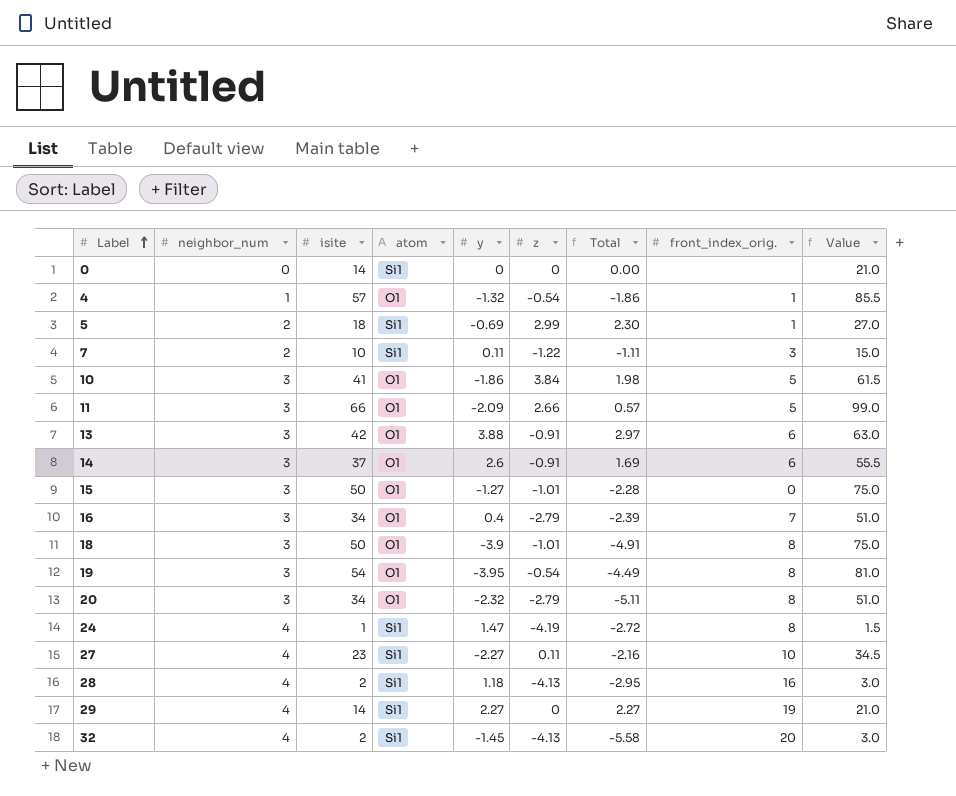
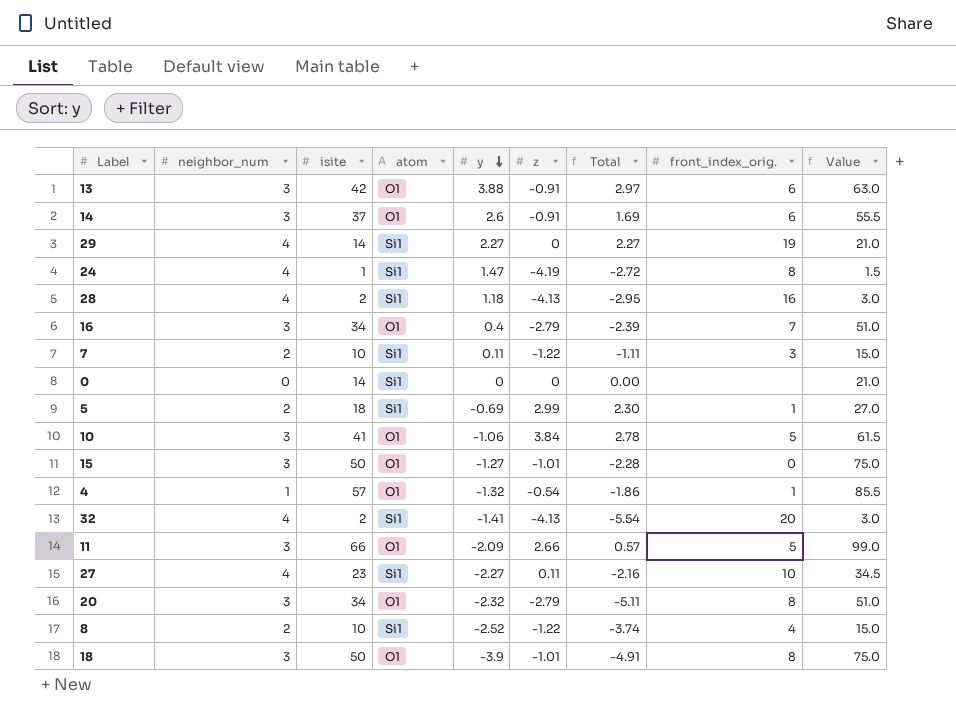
row order: Label ascending -> y descending
row 19: 3 | 54 | O1 | -3.95 | -0.54 | -4.49 | 8 | 81.0 -> none
10 | y: -1.86 -> -1.06
10 | Total: 1.98 -> 2.78
32 | y: -1.45 -> -1.41
32 | Total: -5.58 -> -5.54
row 8: none -> 2 | 10 | Si1 | -2.52 | -1.22 | -3.74 | 4 | 15.0

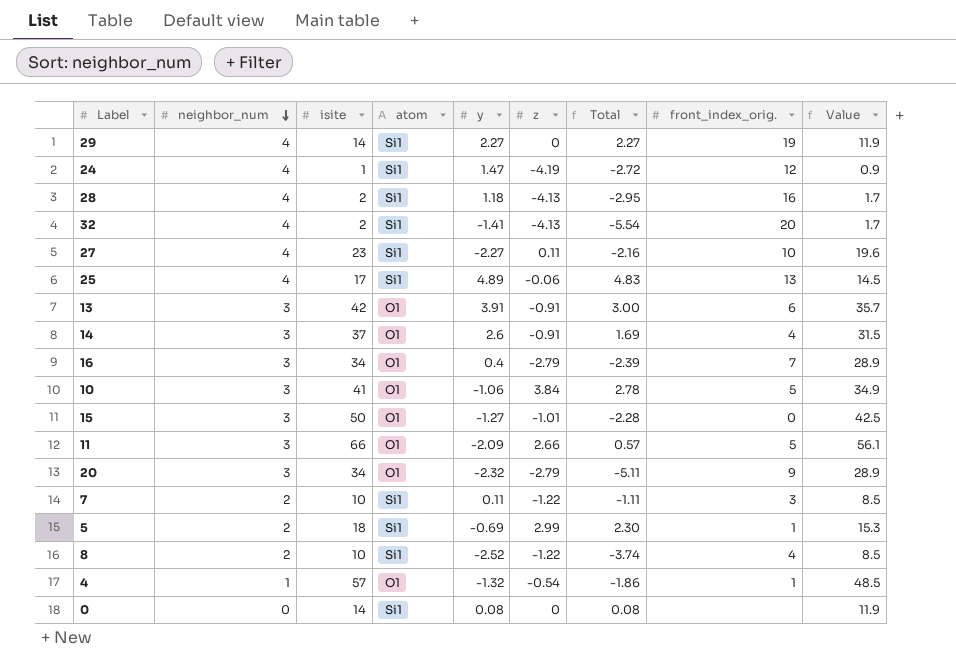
row order: y descending -> neighbor_num descending
column Value | formula: [isite] * 1.5 -> [isite] * 0.85
row 18: 3 | 50 | O1 | -3.9 | -1.01 | -4.91 | 8 | 75.0 -> none
24 | front_index_orig.: 8 -> 12
row 25: none -> 4 | 17 | Si1 | 4.89 | -0.06 | 4.83 | 13 | 14.5
13 | y: 3.88 -> 3.91
13 | Total: 2.97 -> 3.00
14 | front_index_orig.: 6 -> 4
20 | front_index_orig.: 8 -> 9
0 | y: 0 -> 0.08
0 | Total: 0.00 -> 0.08

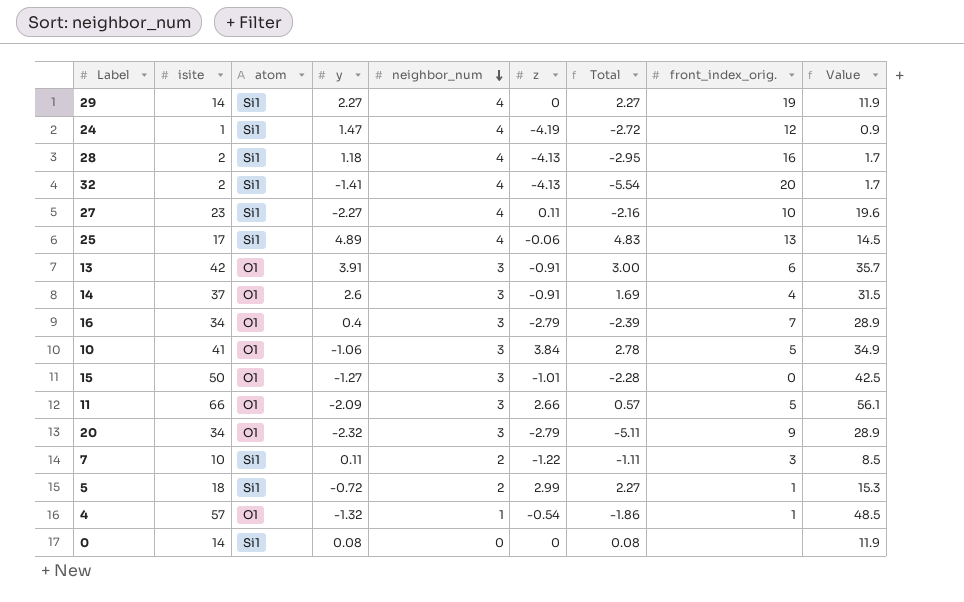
column neighbor_num | position: 2 -> 5
row 8: 2 | 10 | Si1 | -2.52 | -1.22 | -3.74 | 4 | 8.5 -> none
5 | y: -0.69 -> -0.72
5 | Total: 2.30 -> 2.27

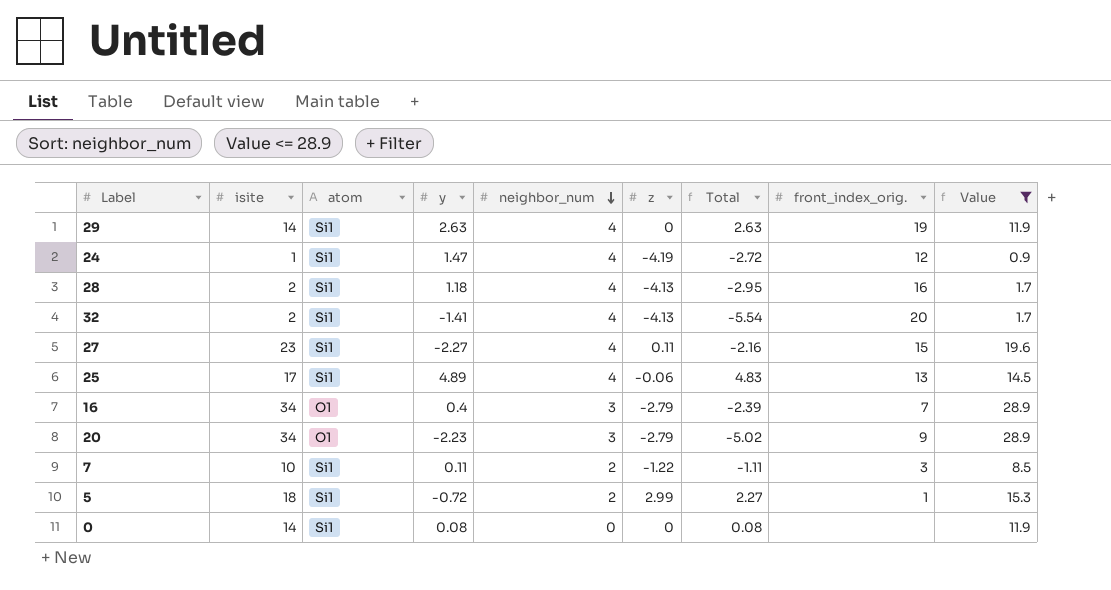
filter: none -> Value <= 28.9
29 | y: 2.27 -> 2.63
29 | Total: 2.27 -> 2.63
27 | front_index_orig.: 10 -> 15
20 | y: -2.32 -> -2.23
20 | Total: -5.11 -> -5.02

